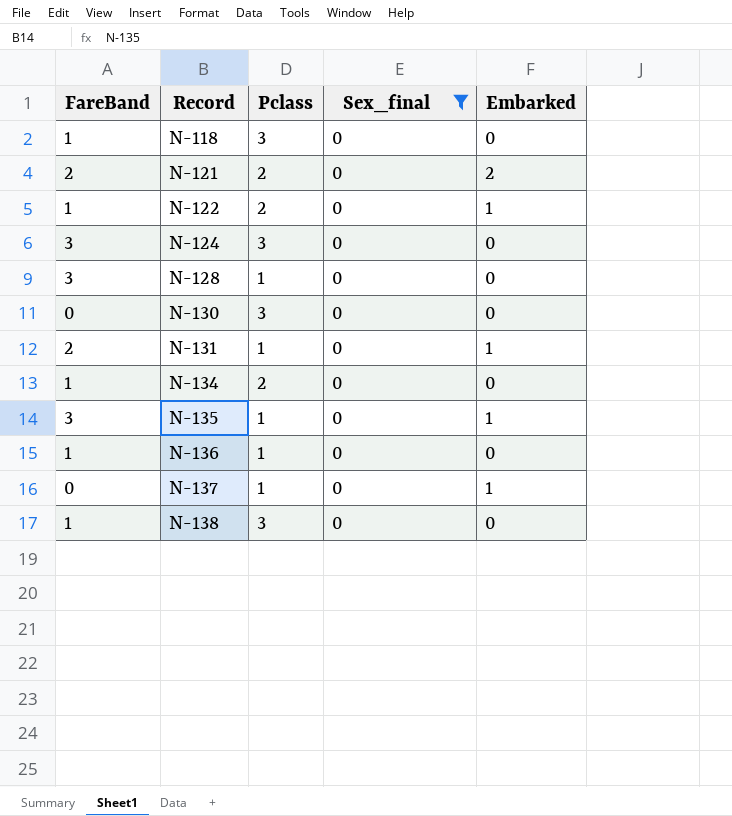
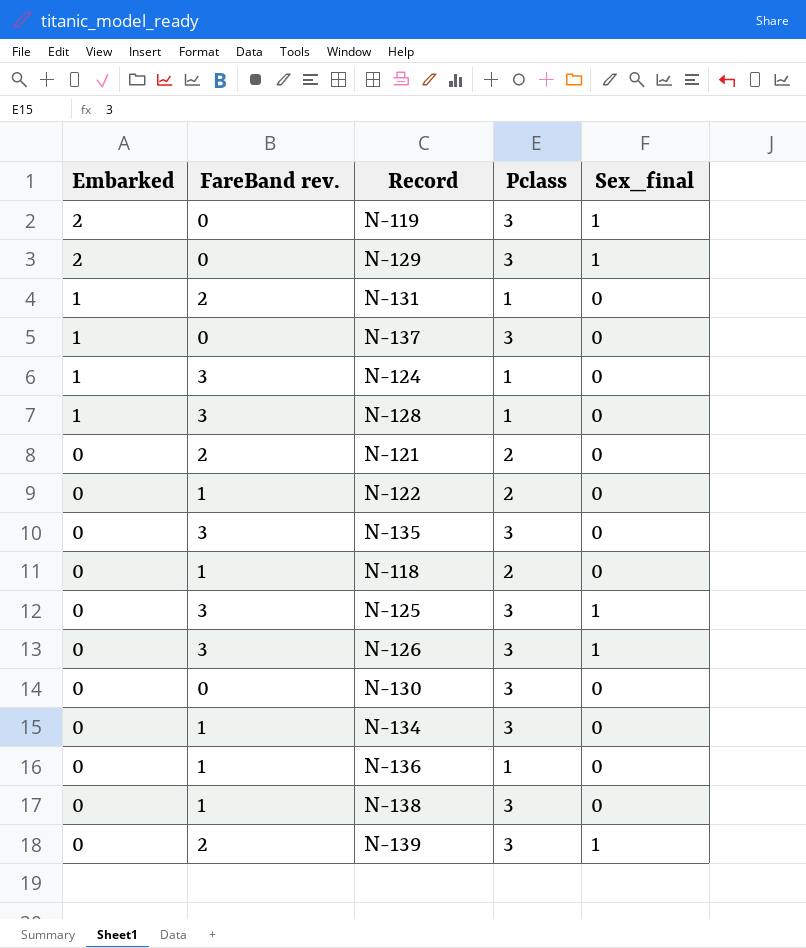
filter: Sex_final = 0 -> none
row order: Record ascending -> Embarked descending
column Embarked | position: 5 -> 1
column name: FareBand -> FareBand rev.
N-137 | Pclass: 1 -> 3
N-124 | Embarked: 0 -> 1
N-124 | Pclass: 3 -> 1
N-128 | Embarked: 0 -> 1
N-121 | Embarked: 2 -> 0
N-122 | Embarked: 1 -> 0
N-135 | Embarked: 1 -> 0
N-135 | Pclass: 1 -> 3
N-118 | Pclass: 3 -> 2
N-134 | Pclass: 2 -> 3

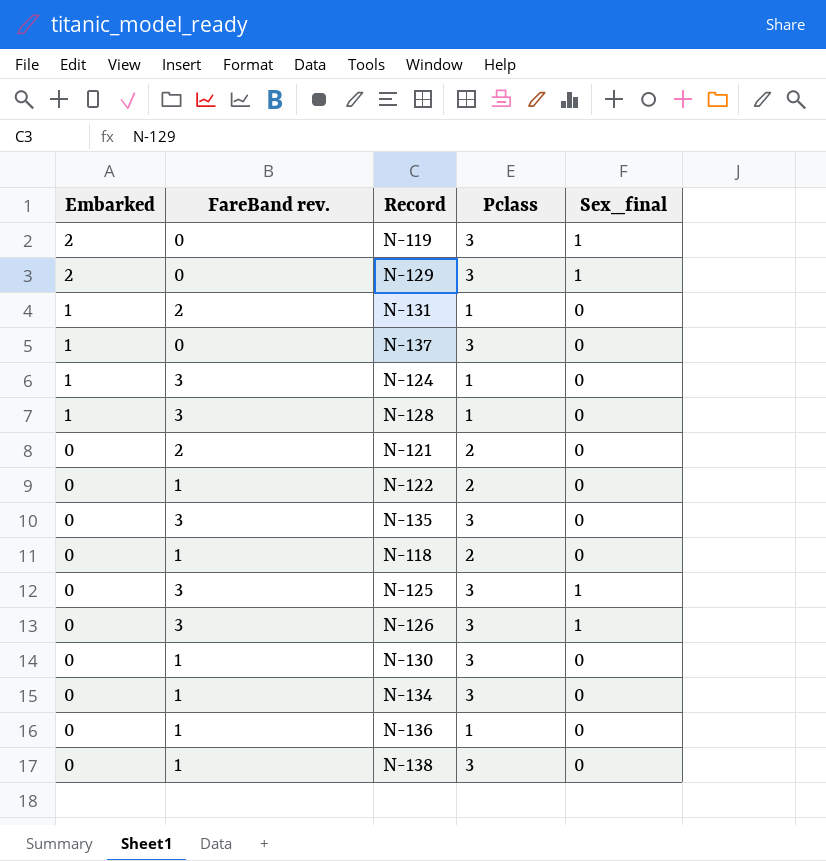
row N-139: 0 | 2 | 3 | 1 -> none
N-130 | FareBand rev.: 0 -> 1

